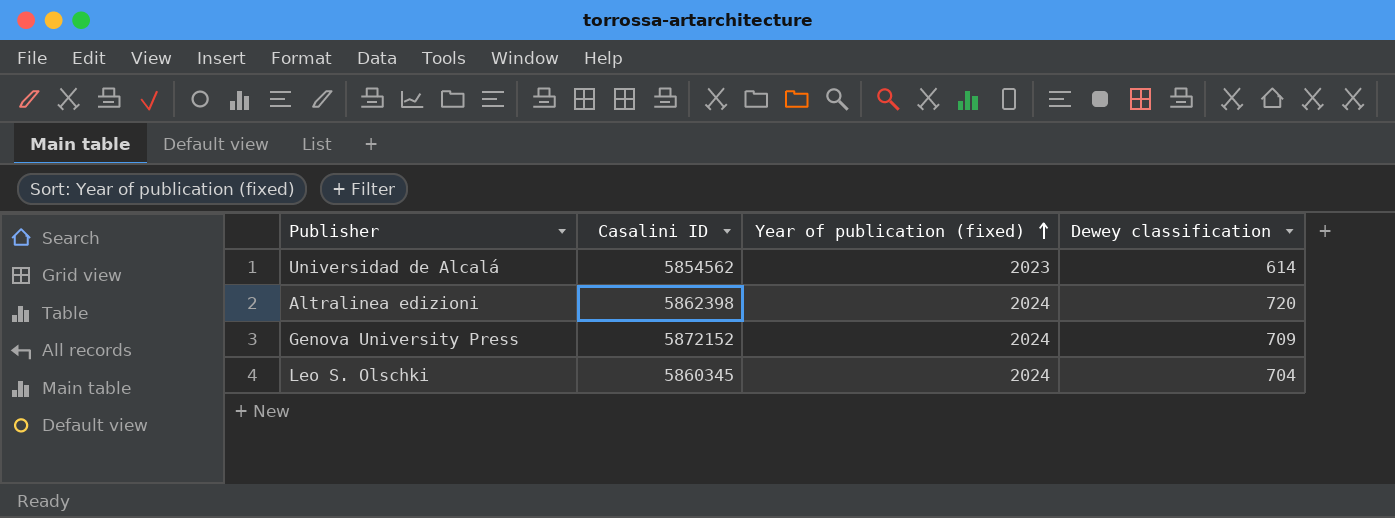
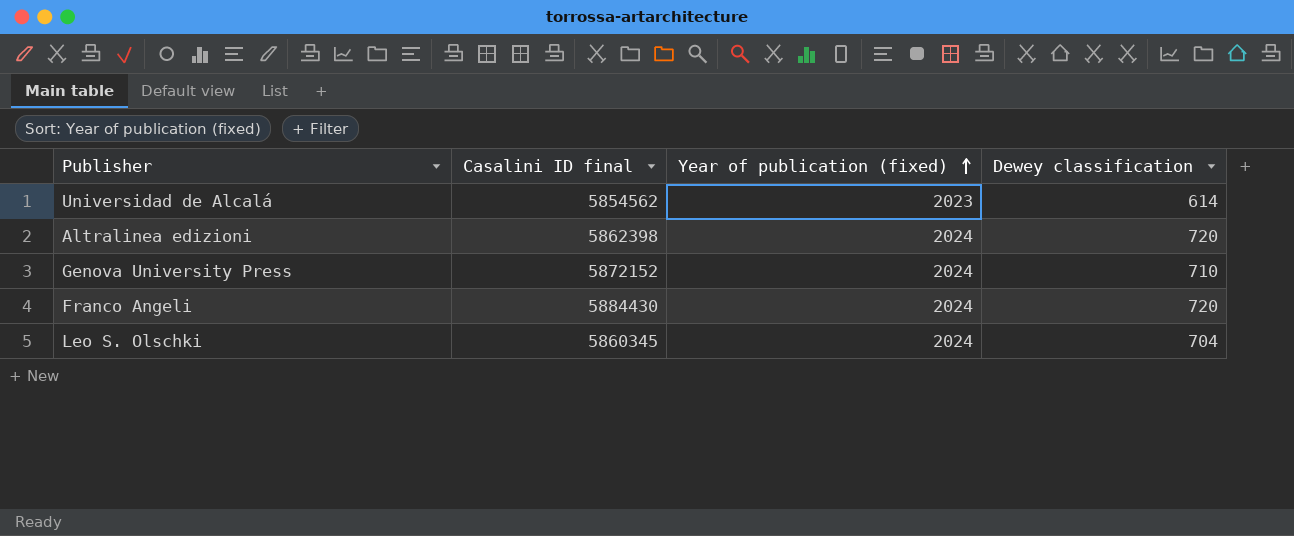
column name: Casalini ID -> Casalini ID final
Genova University Press | Dewey classification: 709 -> 710
row Franco Angeli: none -> 5884430 | 2024 | 720

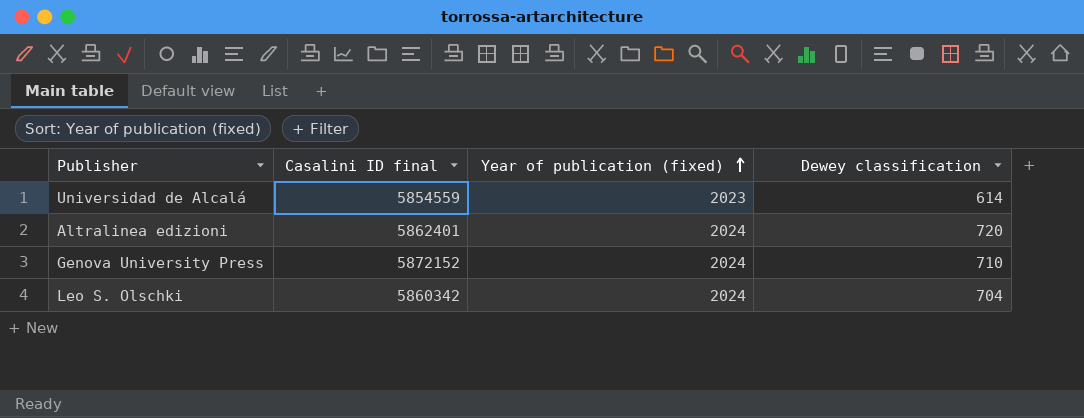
row Franco Angeli: 5884430 | 2024 | 720 -> none
Universidad de Alcalá | Casalini ID final: 5854562 -> 5854559
Altralinea edizioni | Casalini ID final: 5862398 -> 5862401
Leo S. Olschki | Casalini ID final: 5860345 -> 5860342

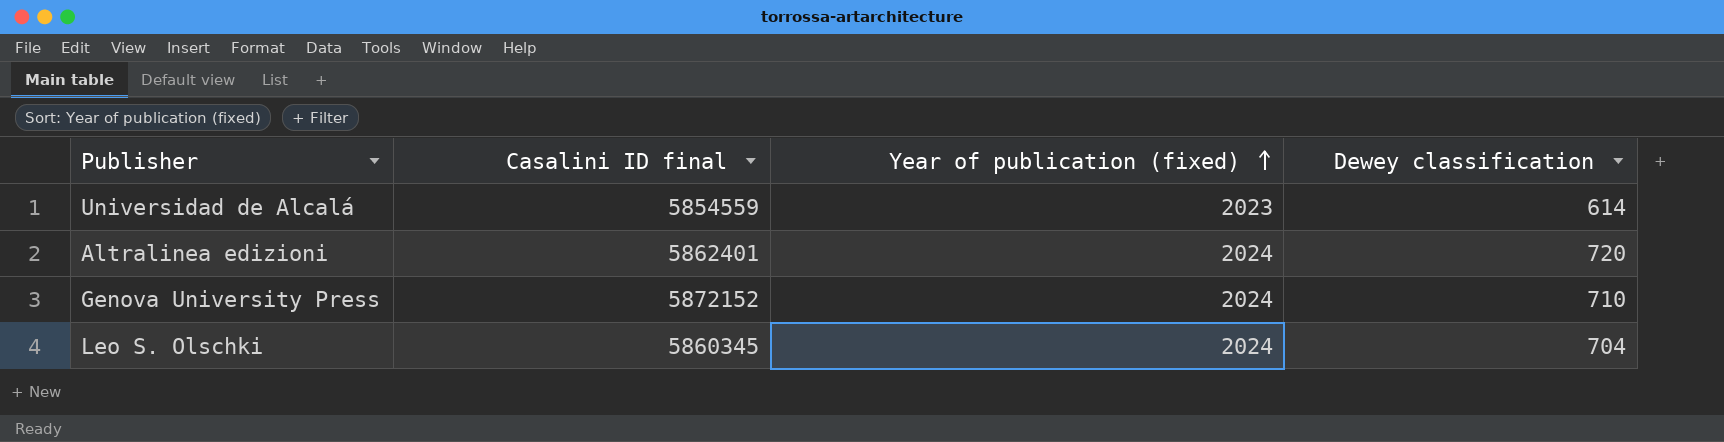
Leo S. Olschki | Casalini ID final: 5860342 -> 5860345

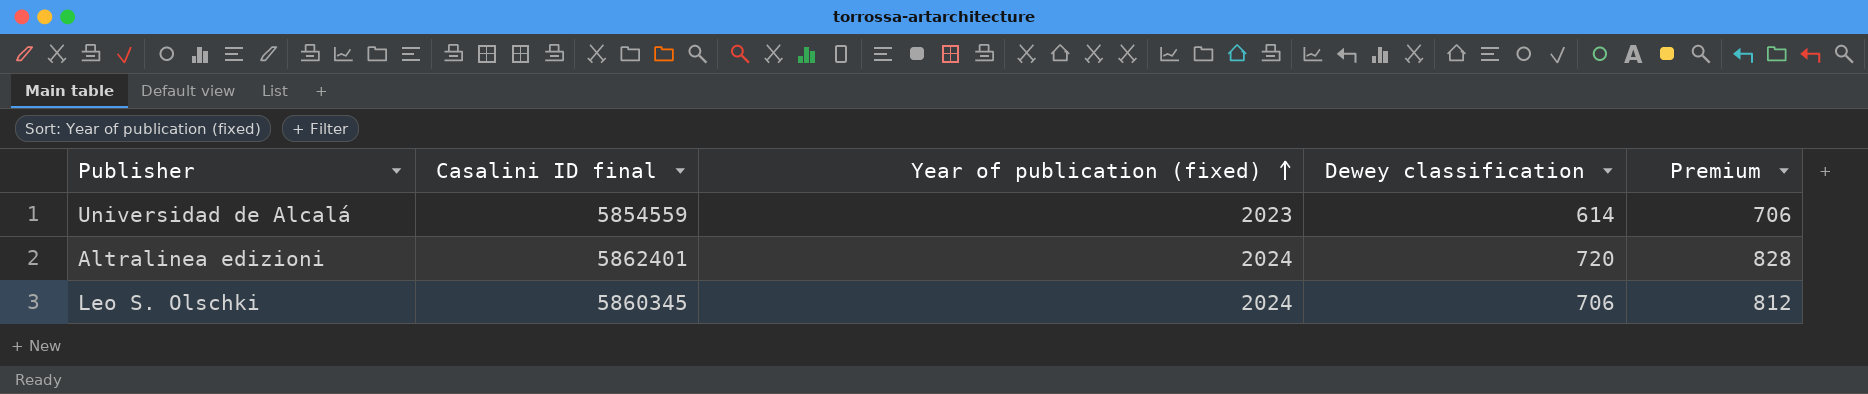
column Premium | formula: none -> [Dewey classification] * 1.15
row Genova University Press: 5872152 | 2024 | 710 -> none
Leo S. Olschki | Dewey classification: 704 -> 706

